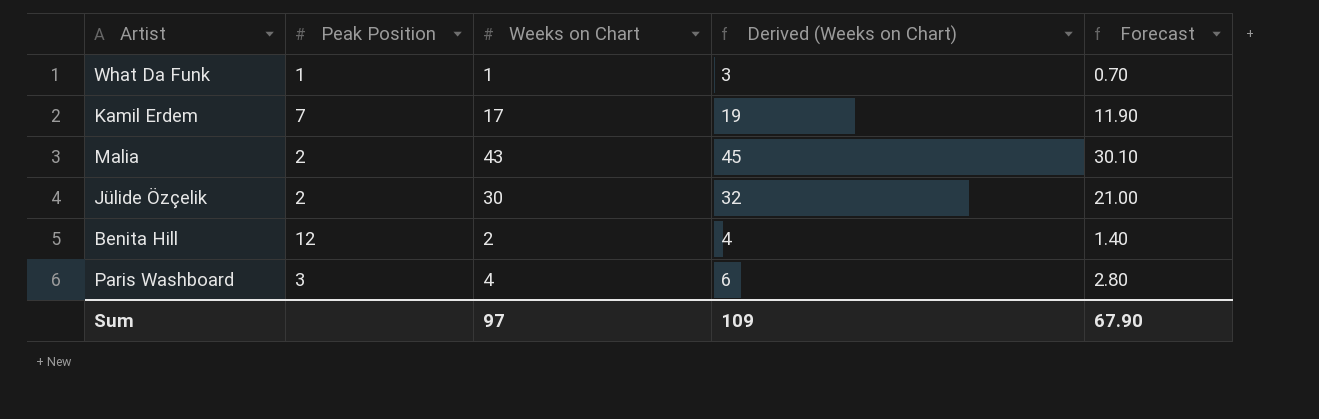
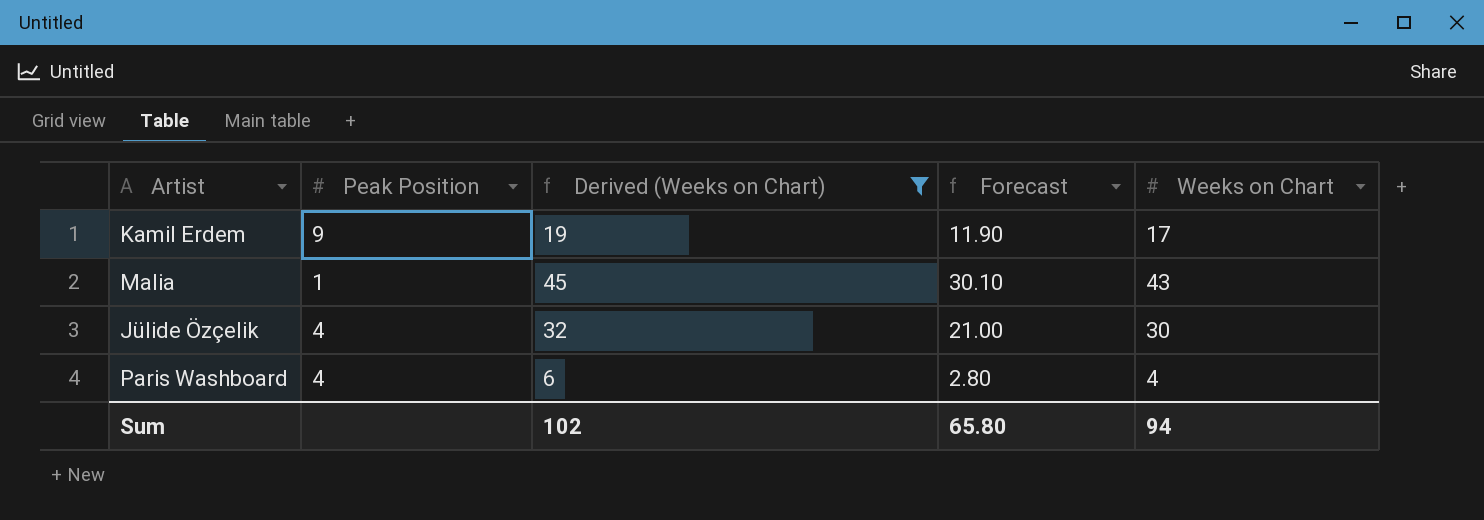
filter: none -> Derived (Weeks on Chart) >= 6
column Weeks on Chart | position: 3 -> 5
Kamil Erdem | Peak Position: 7 -> 9
Malia | Peak Position: 2 -> 1
Jülide Özçelik | Peak Position: 2 -> 4
Paris Washboard | Peak Position: 3 -> 4
Sum | Derived (Weeks on Chart): 109 -> 102
Sum | Forecast: 67.90 -> 65.80
Sum | Weeks on Chart: 97 -> 94

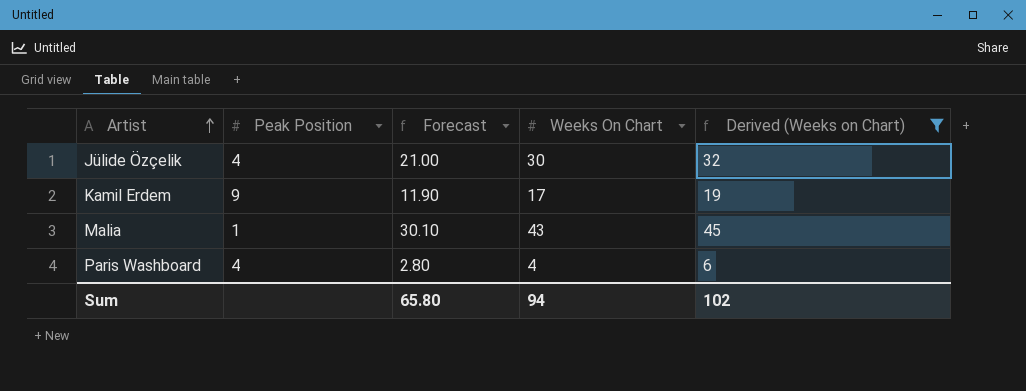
row order: none -> Artist ascending
column name: Weeks on Chart -> Weeks On Chart
column Derived (Weeks on Chart) | position: 3 -> 5

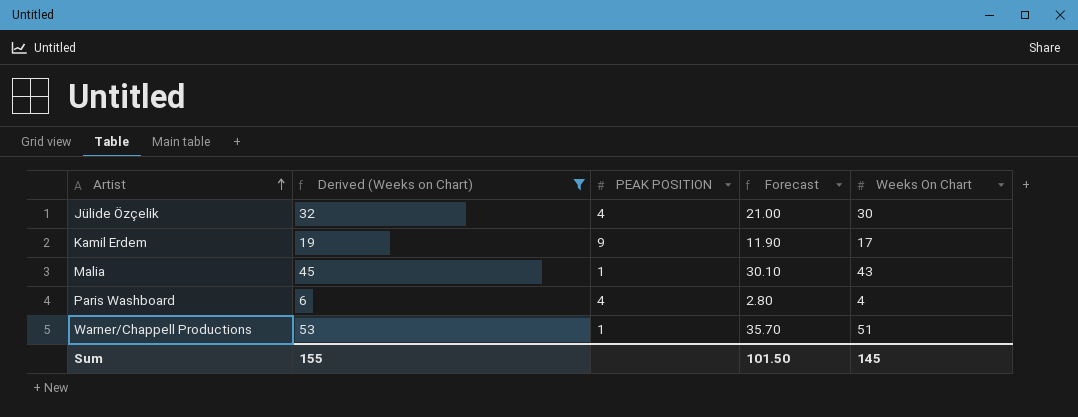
column Derived (Weeks on Chart) | position: 5 -> 2
column name: Peak Position -> PEAK POSITION
row Warner/Chappell Productions: none -> 53 | 1 | 35.70 | 51
Sum | Derived (Weeks on Chart): 102 -> 155
Sum | Forecast: 65.80 -> 101.50
Sum | Weeks On Chart: 94 -> 145

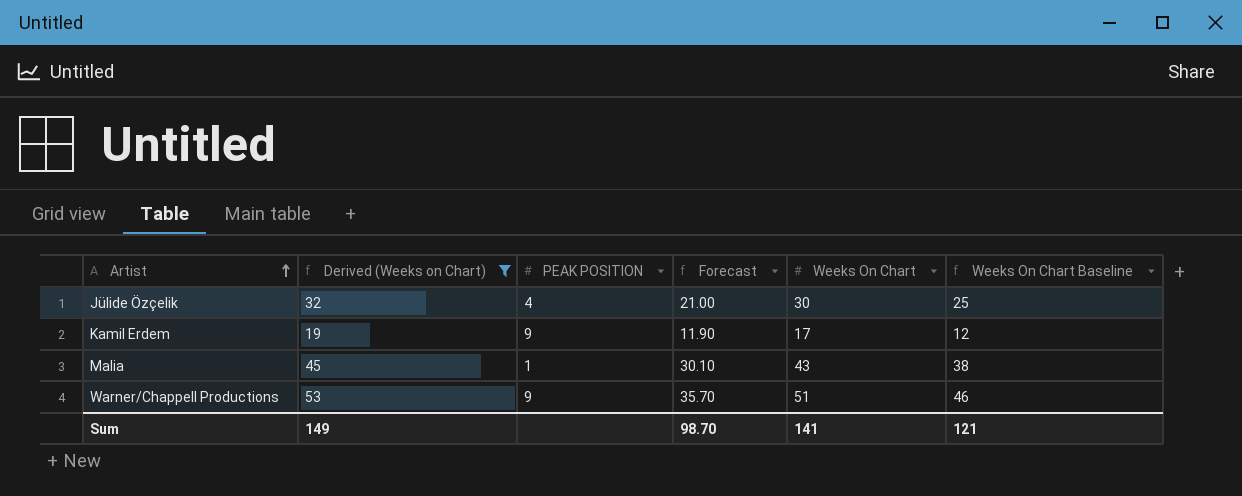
column Weeks On Chart Baseline | formula: none -> [Weeks On Chart] - 5
row Paris Washboard: 6 | 4 | 2.80 | 4 -> none
Warner/Chappell Productions | PEAK POSITION: 1 -> 9
Sum | Derived (Weeks on Chart): 155 -> 149
Sum | Forecast: 101.50 -> 98.70
Sum | Weeks On Chart: 145 -> 141

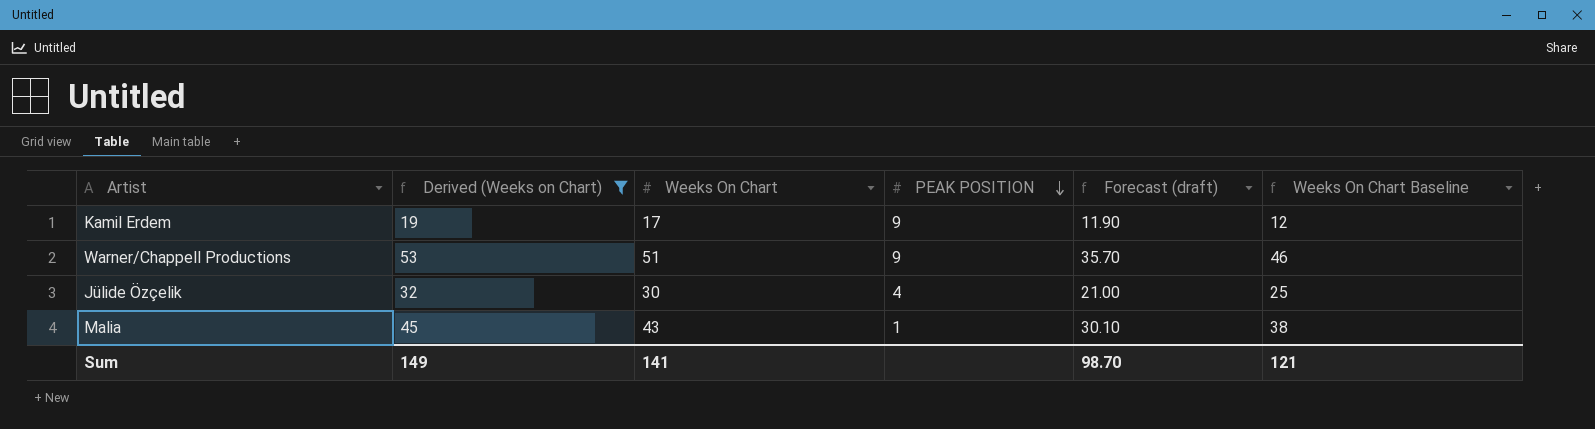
row order: Artist ascending -> PEAK POSITION descending
column Weeks On Chart | position: 5 -> 3
column name: Forecast -> Forecast (draft)

